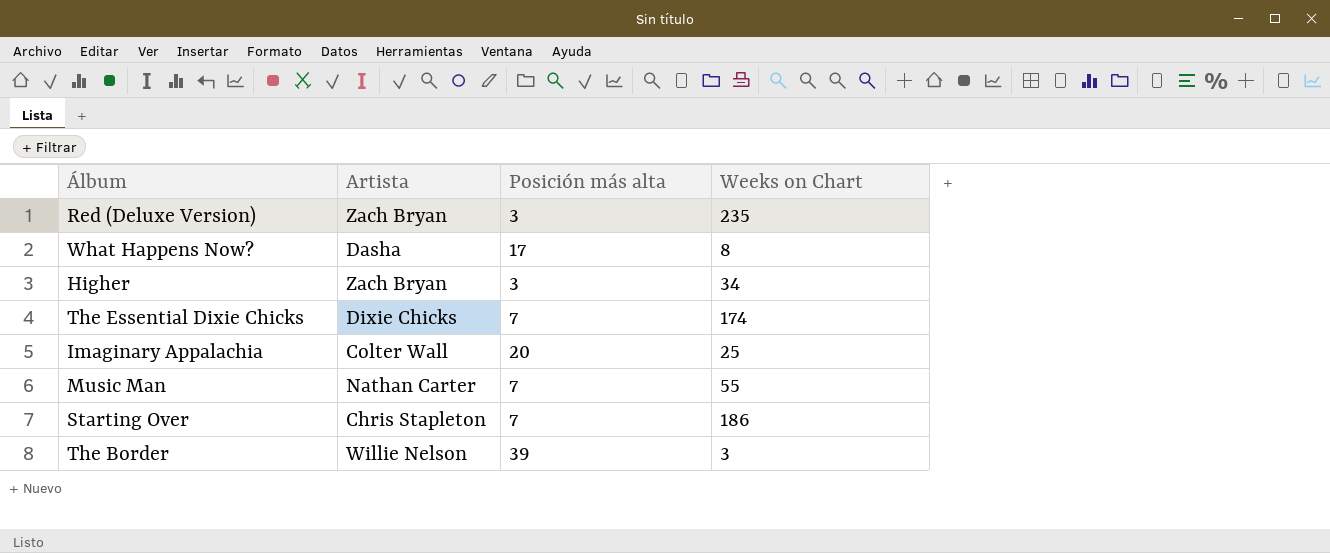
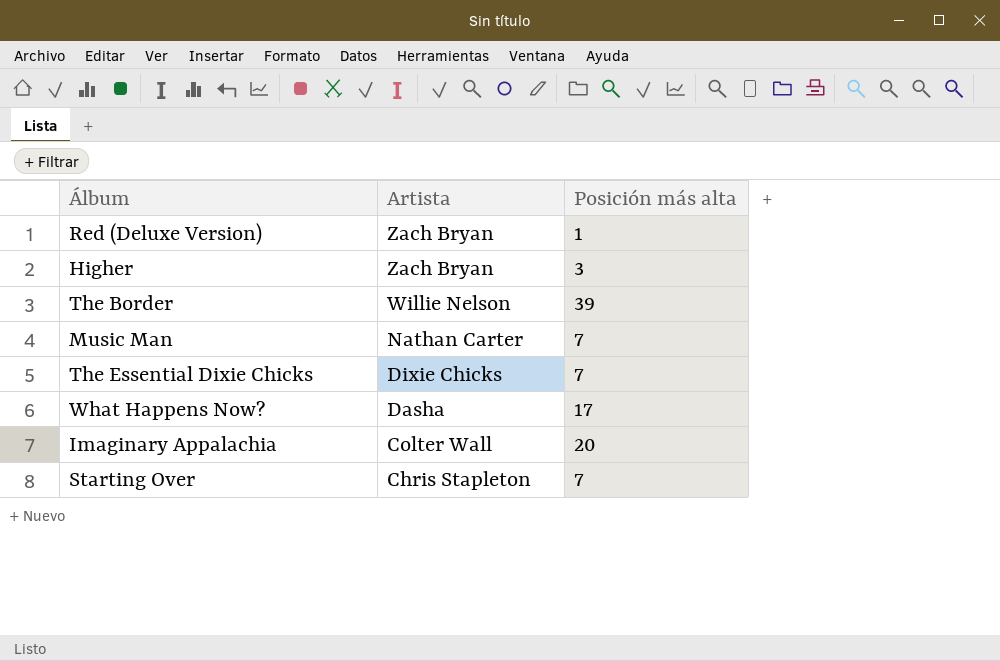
row order: none -> Artista descending
column Weeks on Chart | position: 4 -> none
Red (Deluxe Version) | Posición más alta: 3 -> 1

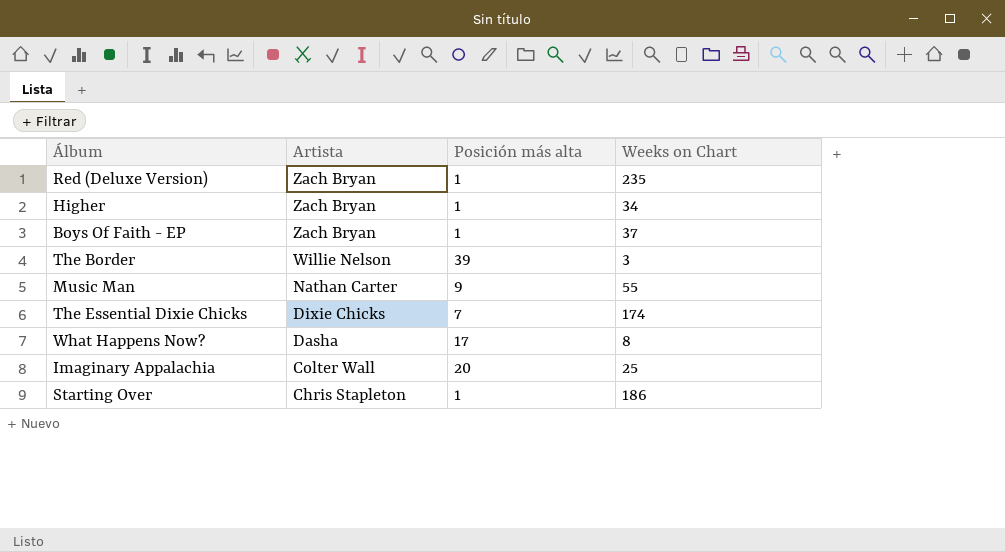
column Weeks on Chart | position: none -> 4
Higher | Posición más alta: 3 -> 1
row Boys Of Faith - EP: none -> Zach Bryan | 1 | 37
Music Man | Posición más alta: 7 -> 9
Starting Over | Posición más alta: 7 -> 1

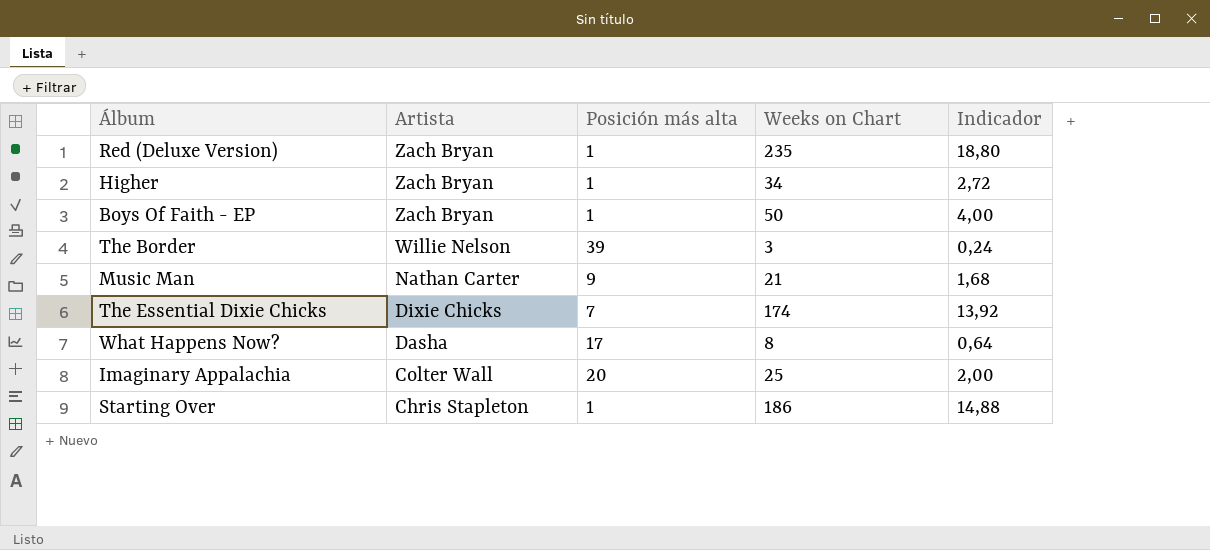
column Indicador | formula: none -> [Weeks on Chart] * 0,08
Boys Of Faith - EP | Weeks on Chart: 37 -> 50
Music Man | Weeks on Chart: 55 -> 21

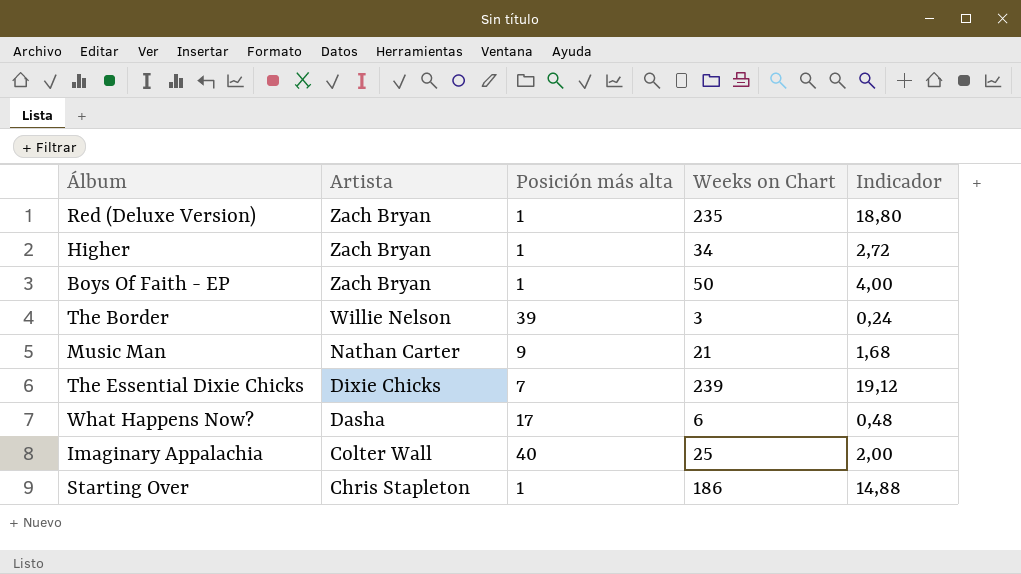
The Essential Dixie Chicks | Weeks on Chart: 174 -> 239
The Essential Dixie Chicks | Indicador: 13,92 -> 19,12
What Happens Now? | Weeks on Chart: 8 -> 6
What Happens Now? | Indicador: 0,64 -> 0,48
Imaginary Appalachia | Posición más alta: 20 -> 40

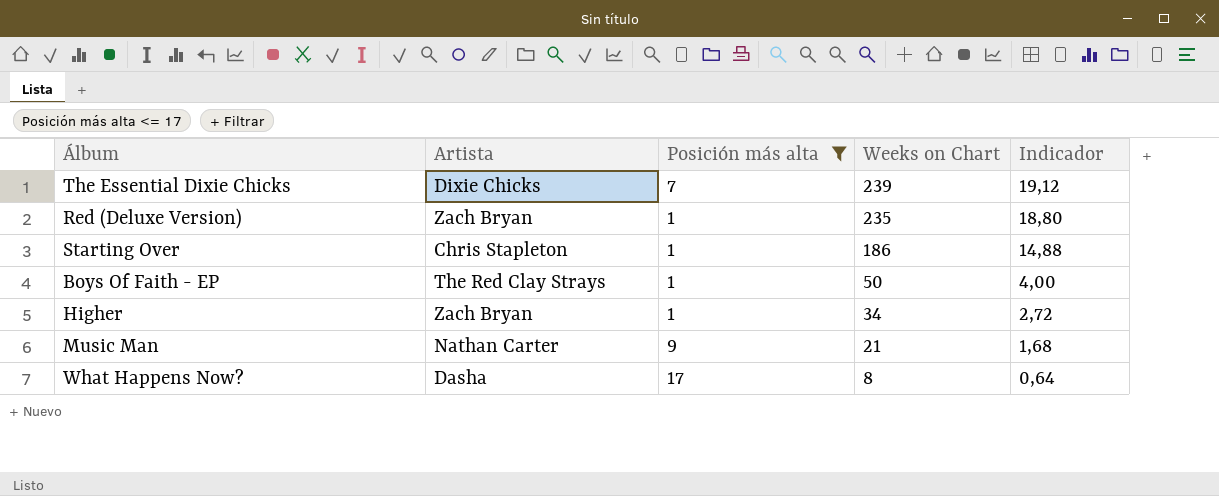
filter: none -> Posición más alta <= 17
row order: Artista descending -> Weeks on Chart descending
Boys Of Faith - EP | Artista: Zach Bryan -> The Red Clay Strays
What Happens Now? | Weeks on Chart: 6 -> 8
What Happens Now? | Indicador: 0,48 -> 0,64

